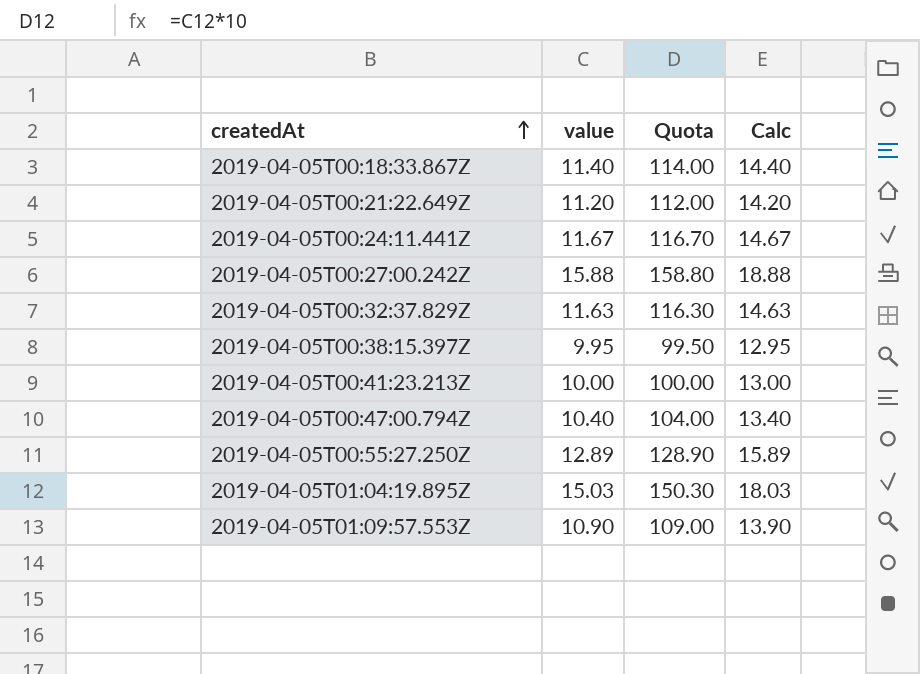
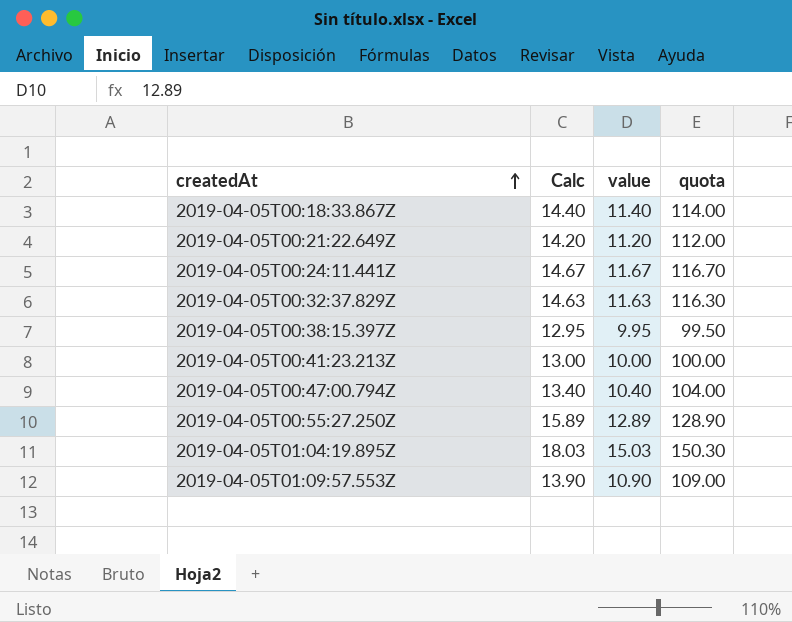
column Calc | position: 4 -> 2
column name: Quota -> quota
row 2019-04-05T00:27:00.242Z: 15.88 | 158.80 | 18.88 -> none

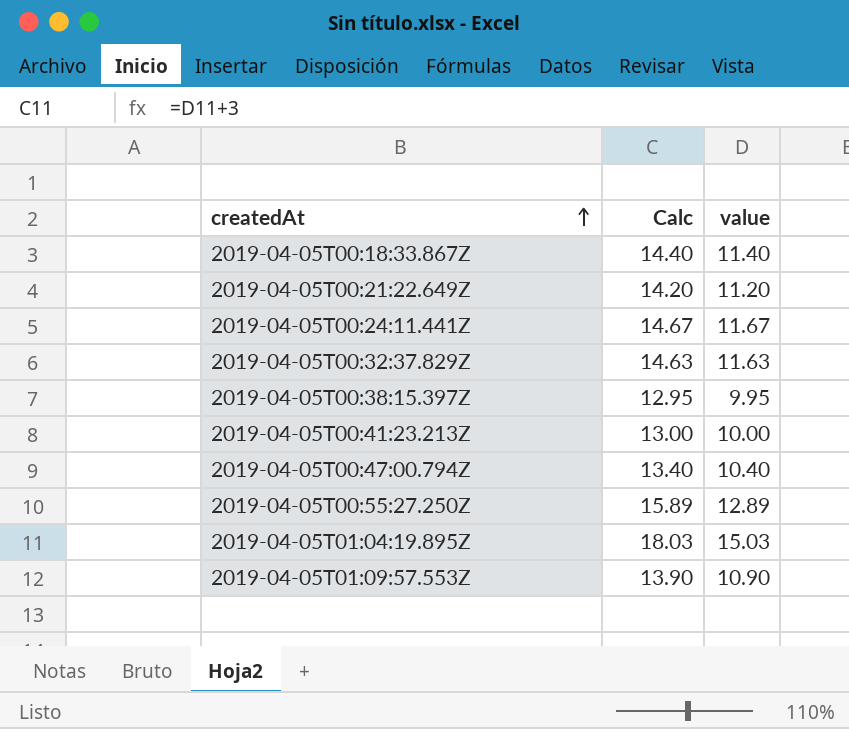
column quota | formula: [value] * 10 -> none

